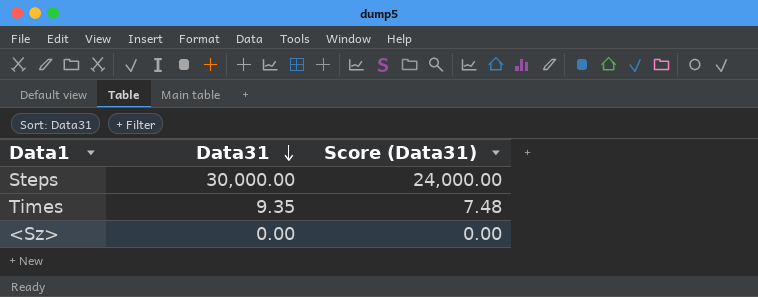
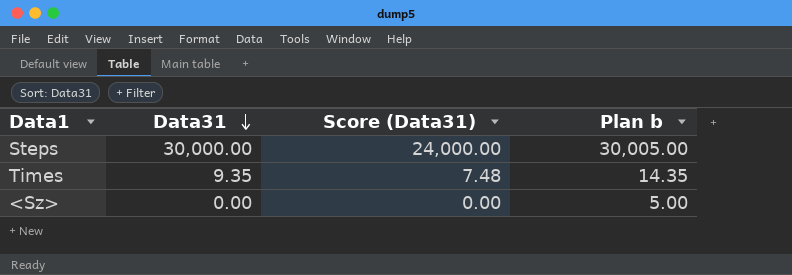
column Plan b | formula: none -> [Data31] + 5

